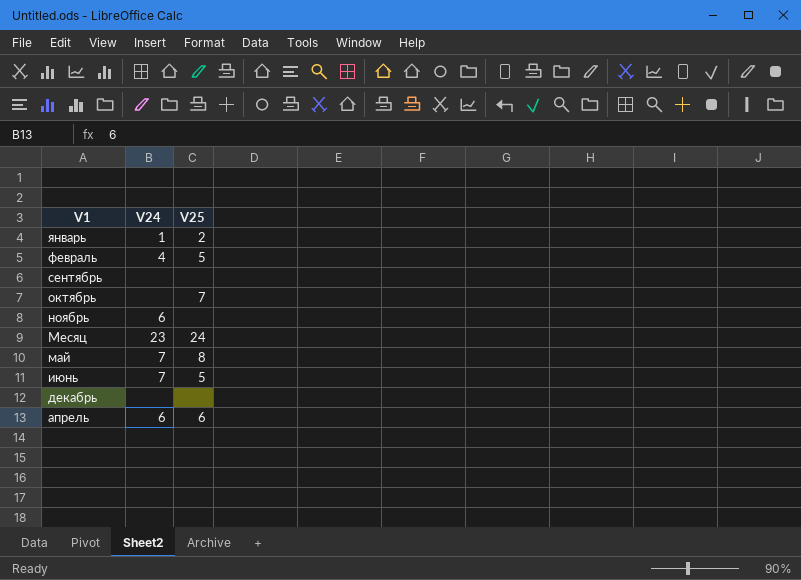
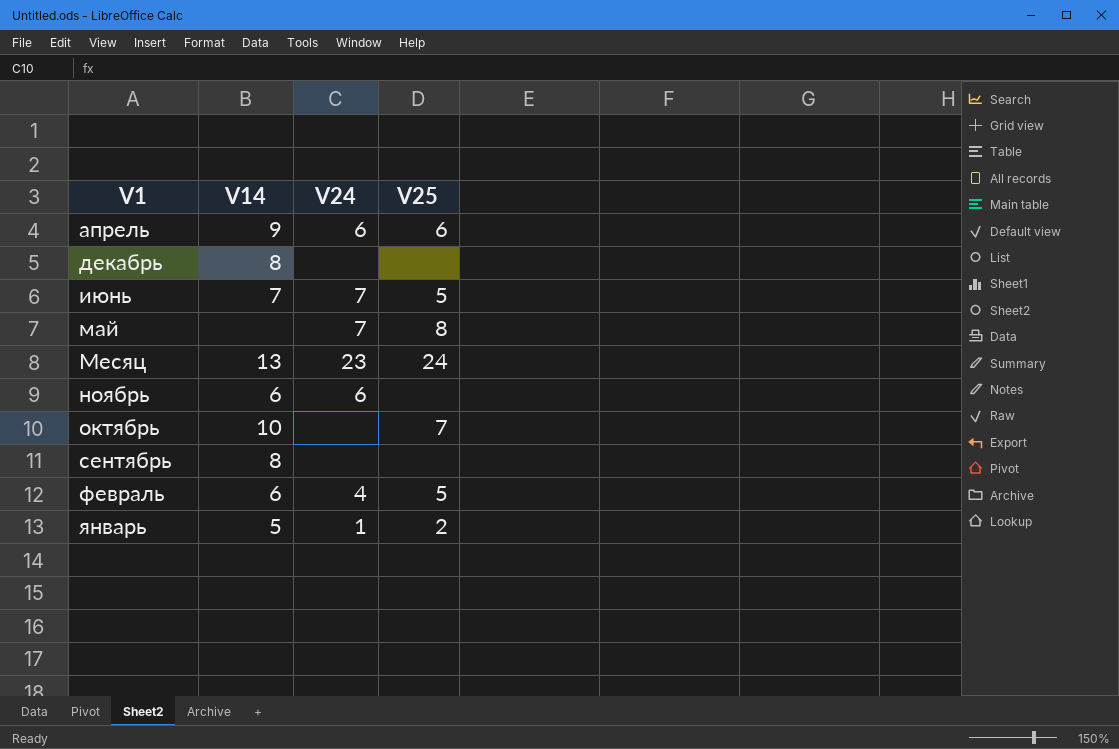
row order: V1 descending -> V1 ascending
column V14 | position: none -> 2

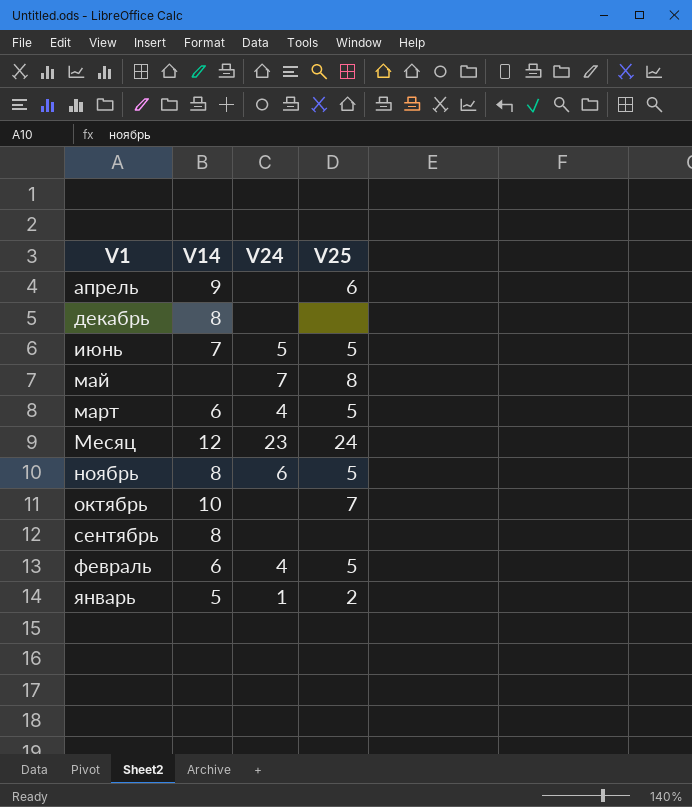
апрель | V24: 6 -> none
июнь | V24: 7 -> 5
row март: none -> 6 | 4 | 5
Месяц | V14: 13 -> 12
ноябрь | V14: 6 -> 8
ноябрь | V25: none -> 5

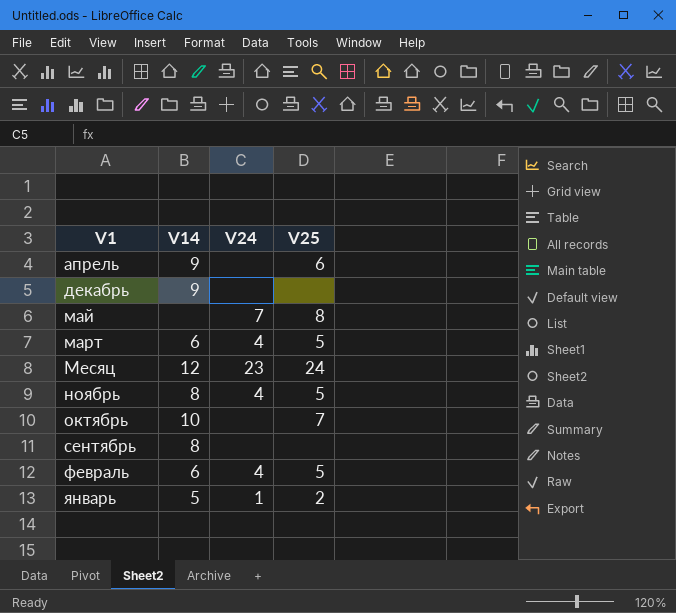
row июнь: 7 | 5 | 5 -> none
декабрь | V14: 8 -> 9
ноябрь | V24: 6 -> 4

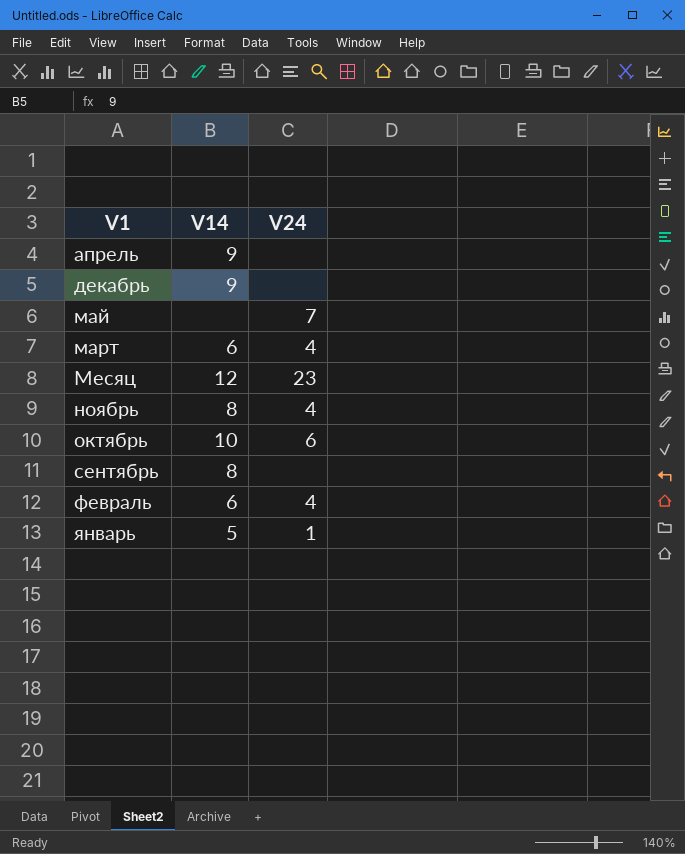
column V25 | position: 4 -> none
октябрь | V24: none -> 6

